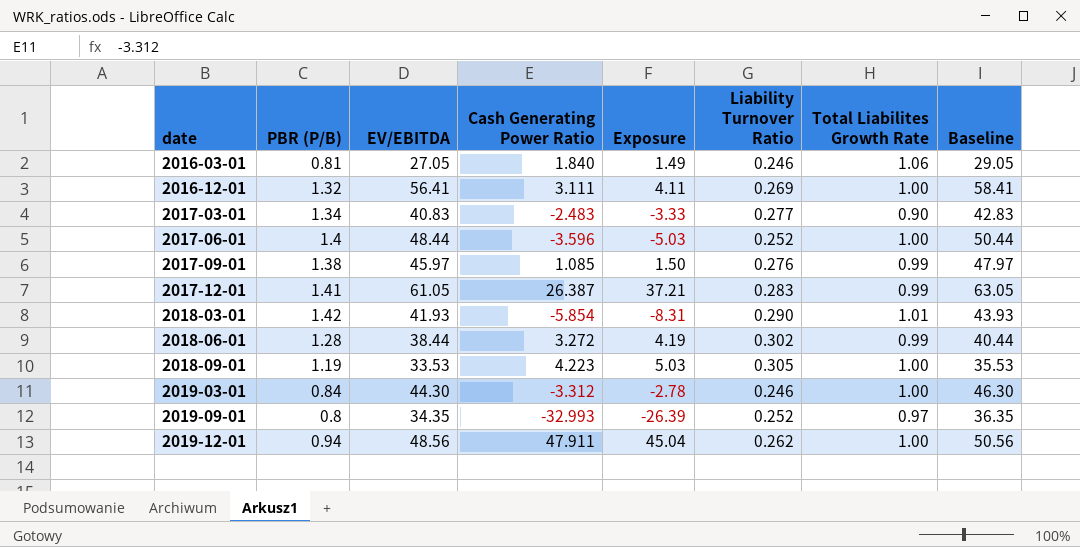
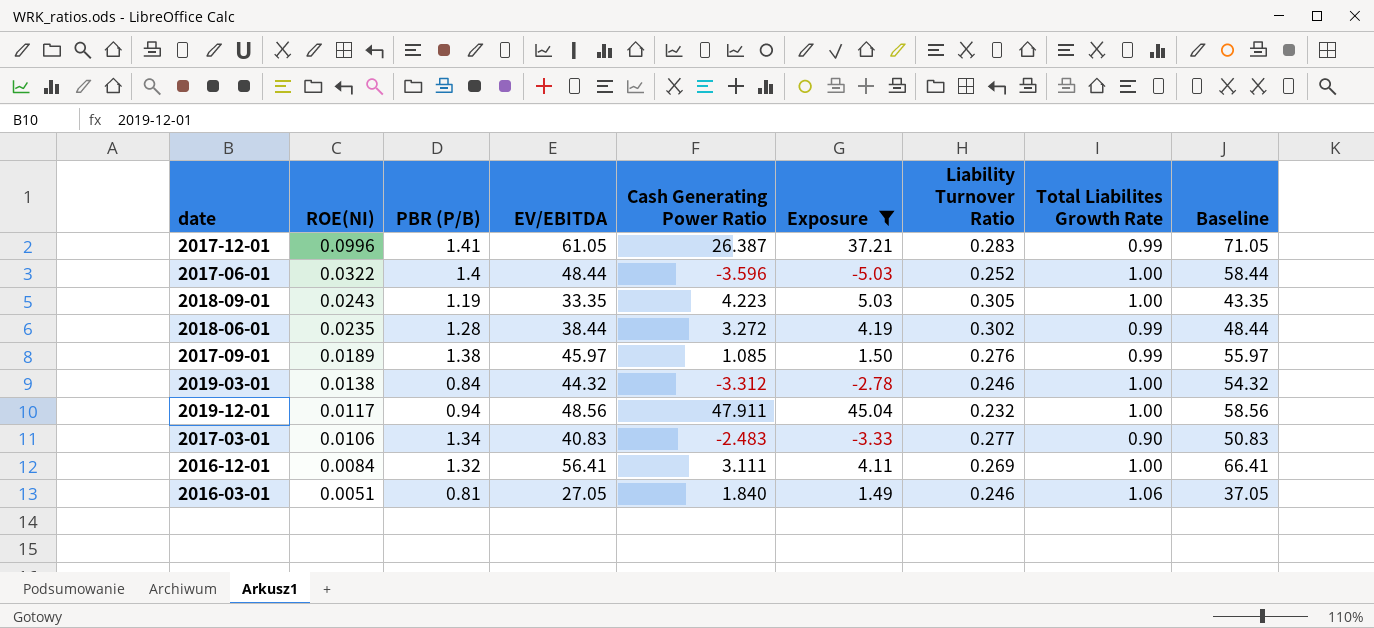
filter: none -> Exposure >= -5.03
row order: date ascending -> ROE(NI) descending
column ROE(NI) | position: none -> 2
column Baseline | formula: [EV/EBITDA] + 2 -> [EV/EBITDA] + 10
2018-09-01 | EV/EBITDA: 33.53 -> 33.35
2019-03-01 | EV/EBITDA: 44.30 -> 44.32
2019-12-01 | Liability Turnover Ratio: 0.262 -> 0.232

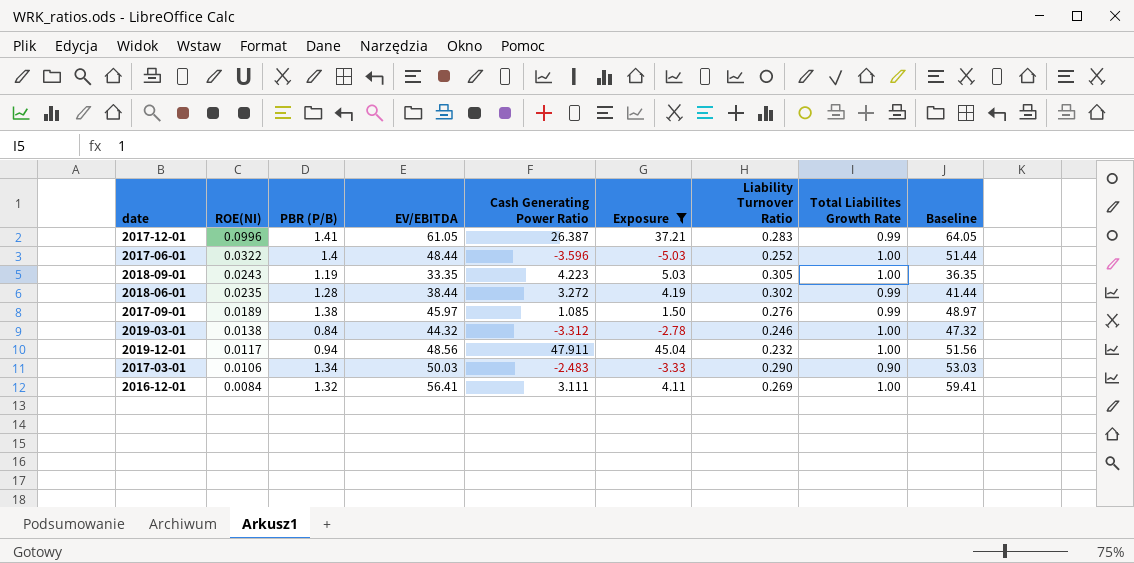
column Baseline | formula: [EV/EBITDA] + 10 -> [EV/EBITDA] + 3
row 2016-03-01: 0.0051 | 0.81 | 27.05 | 1.840 | 1.49 | 0.246 | 1.06 | 37.05 -> none
2017-03-01 | EV/EBITDA: 40.83 -> 50.03
2017-03-01 | Liability Turnover Ratio: 0.277 -> 0.290

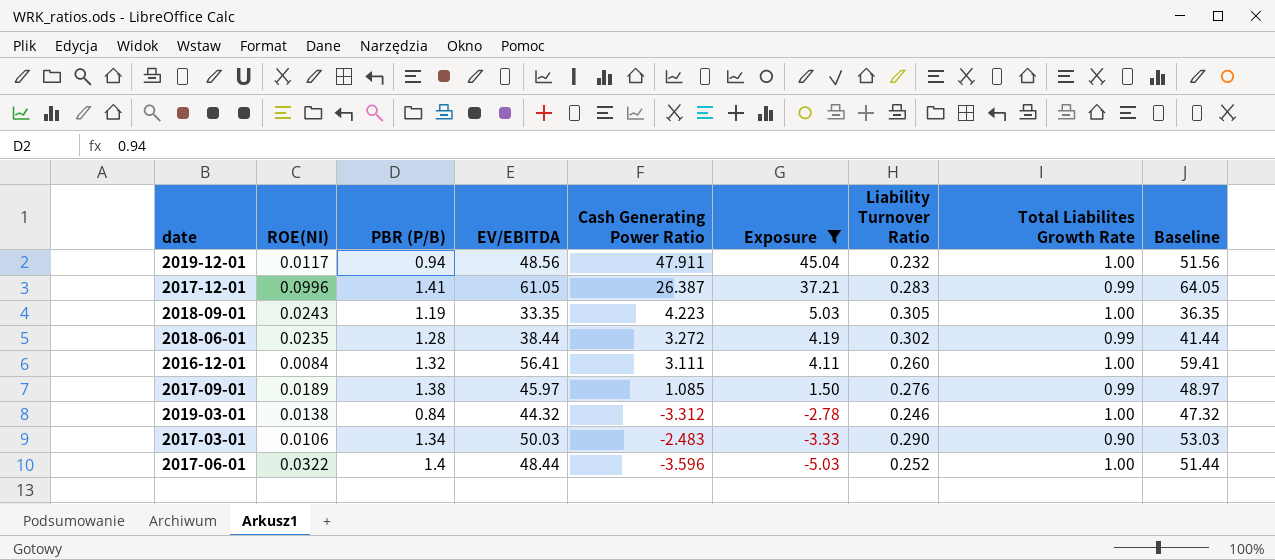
row order: ROE(NI) descending -> Exposure descending
2016-12-01 | Liability Turnover Ratio: 0.269 -> 0.260

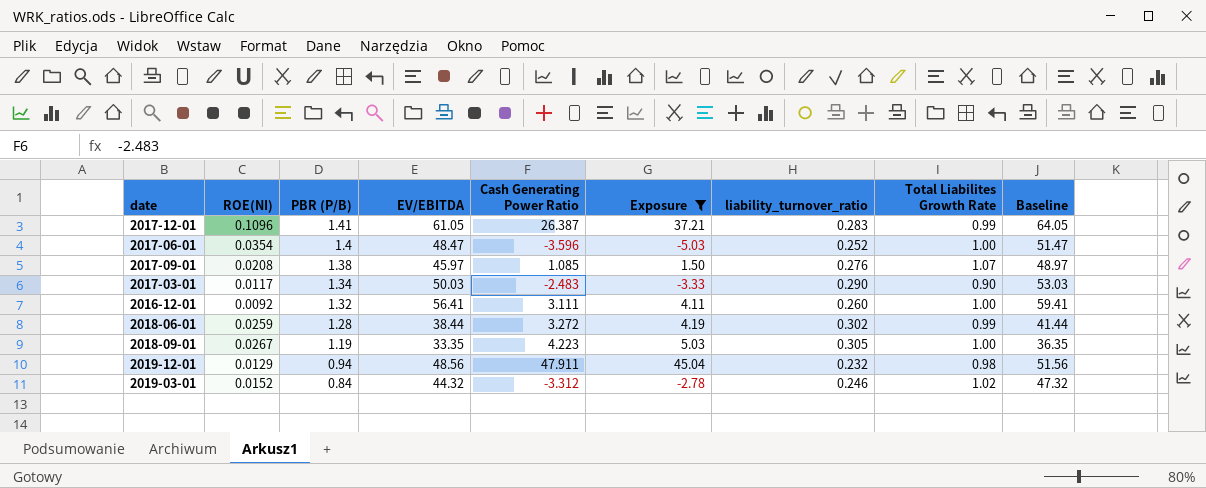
row order: Exposure descending -> PBR (P/B) descending
column name: Liability Turnover Ratio -> liability_turnover_ratio
2017-12-01 | ROE(NI): 0.0996 -> 0.1096
2017-06-01 | ROE(NI): 0.0322 -> 0.0354
2017-06-01 | EV/EBITDA: 48.44 -> 48.47
2017-06-01 | Baseline: 51.44 -> 51.47
2017-09-01 | ROE(NI): 0.0189 -> 0.0208
2017-09-01 | Total Liabilites Growth Rate: 0.99 -> 1.07
2017-03-01 | ROE(NI): 0.0106 -> 0.0117
2016-12-01 | ROE(NI): 0.0084 -> 0.0092
2018-06-01 | ROE(NI): 0.0235 -> 0.0259
2018-09-01 | ROE(NI): 0.0243 -> 0.0267
2019-12-01 | ROE(NI): 0.0117 -> 0.0129
2019-12-01 | Total Liabilites Growth Rate: 1.00 -> 0.98
2019-03-01 | ROE(NI): 0.0138 -> 0.0152
2019-03-01 | Total Liabilites Growth Rate: 1.00 -> 1.02

